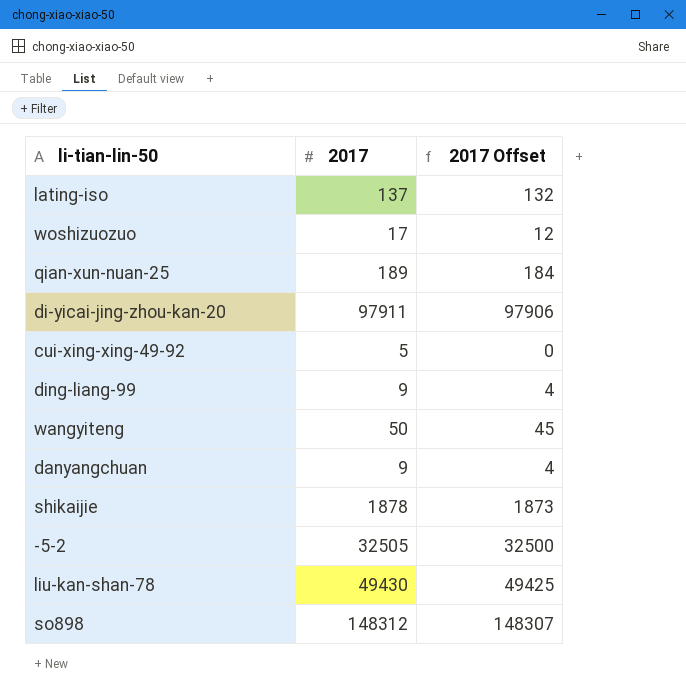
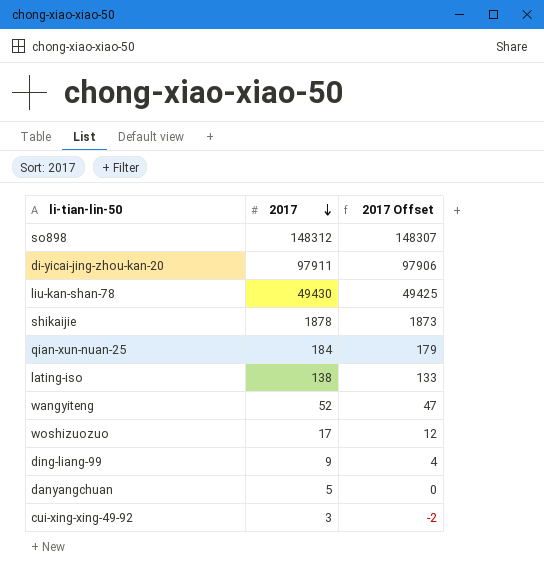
row order: none -> 2017 descending
row -5-2: 32505 | 32500 -> none
qian-xun-nuan-25 | 2017: 189 -> 184
qian-xun-nuan-25 | 2017 Offset: 184 -> 179
lating-iso | 2017: 137 -> 138
lating-iso | 2017 Offset: 132 -> 133
wangyiteng | 2017: 50 -> 52
wangyiteng | 2017 Offset: 45 -> 47
danyangchuan | 2017: 9 -> 5
danyangchuan | 2017 Offset: 4 -> 0
cui-xing-xing-49-92 | 2017: 5 -> 3
cui-xing-xing-49-92 | 2017 Offset: 0 -> -2

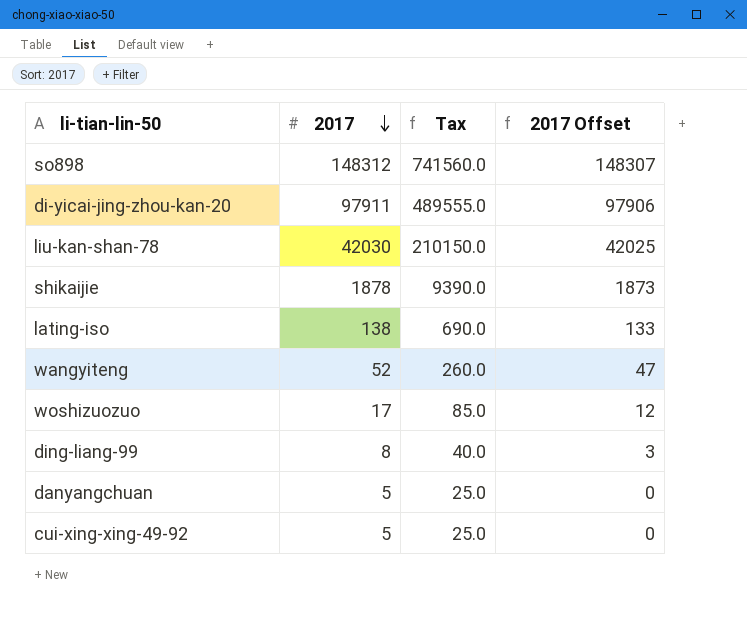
column Tax | formula: none -> [2017] * 5
row qian-xun-nuan-25: 184 | 179 -> none
liu-kan-shan-78 | 2017: 49430 -> 42030
liu-kan-shan-78 | 2017 Offset: 49425 -> 42025
ding-liang-99 | 2017: 9 -> 8
ding-liang-99 | 2017 Offset: 4 -> 3
cui-xing-xing-49-92 | 2017: 3 -> 5
cui-xing-xing-49-92 | 2017 Offset: -2 -> 0

